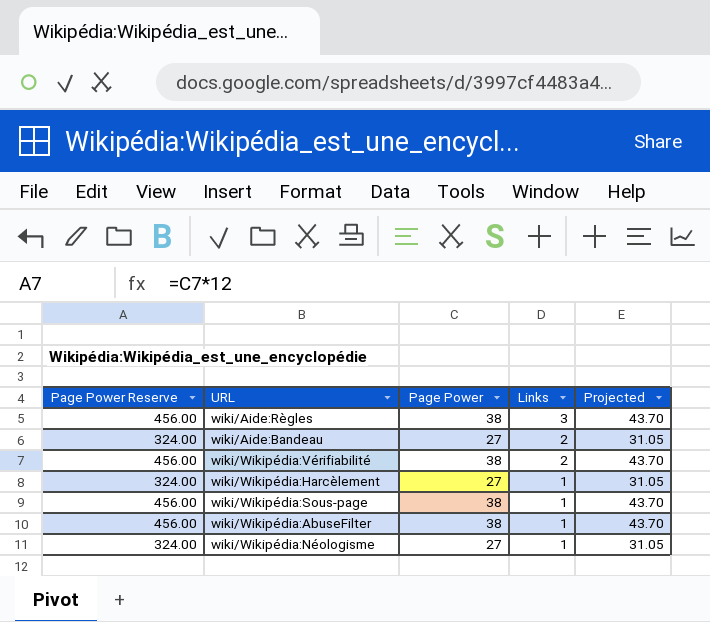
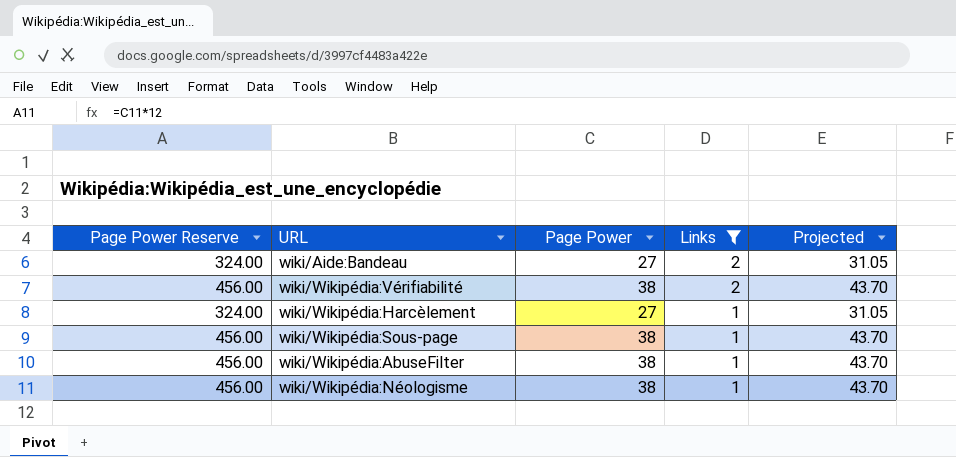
filter: none -> Links != 3
wiki/Wikipédia:Néologisme | Page Power Reserve: 324.00 -> 456.00
wiki/Wikipédia:Néologisme | Page Power: 27 -> 38
wiki/Wikipédia:Néologisme | Projected: 31.05 -> 43.70

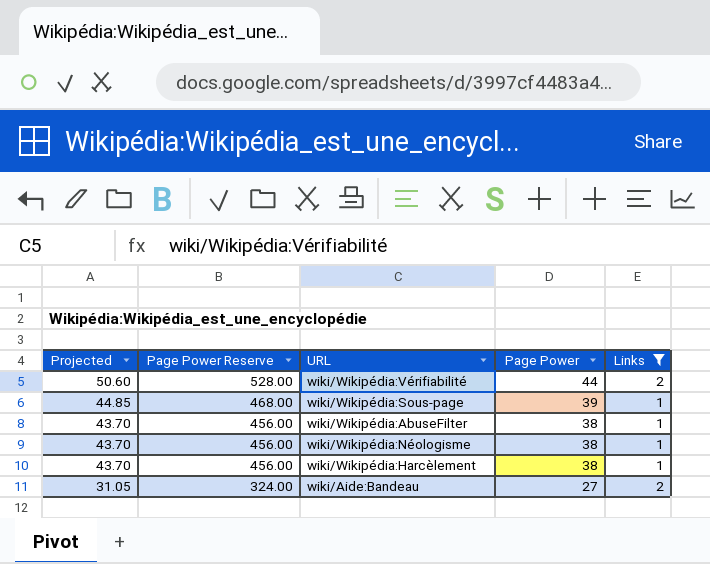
row order: Links descending -> Projected descending
column Projected | position: 5 -> 1
wiki/Wikipédia:Vérifiabilité | Projected: 43.70 -> 50.60
wiki/Wikipédia:Vérifiabilité | Page Power Reserve: 456.00 -> 528.00
wiki/Wikipédia:Vérifiabilité | Page Power: 38 -> 44
wiki/Wikipédia:Sous-page | Projected: 43.70 -> 44.85
wiki/Wikipédia:Sous-page | Page Power Reserve: 456.00 -> 468.00
wiki/Wikipédia:Sous-page | Page Power: 38 -> 39
wiki/Wikipédia:Harcèlement | Projected: 31.05 -> 43.70
wiki/Wikipédia:Harcèlement | Page Power Reserve: 324.00 -> 456.00
wiki/Wikipédia:Harcèlement | Page Power: 27 -> 38

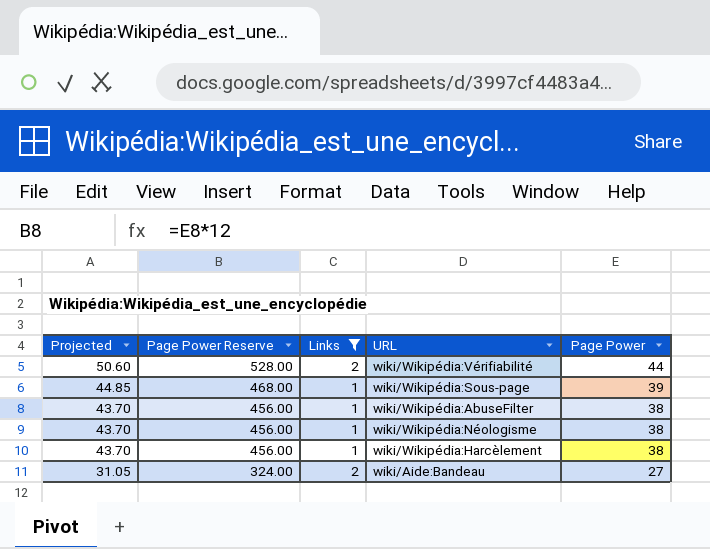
column Links | position: 5 -> 3

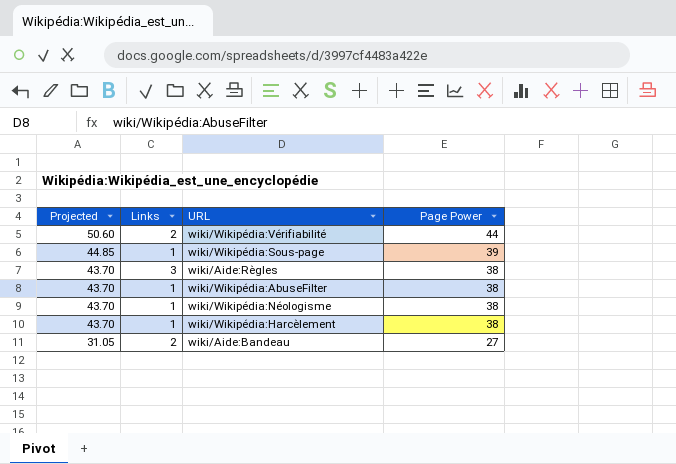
filter: Links != 3 -> none
column Page Power Reserve | formula: [Page Power] * 12 -> none

